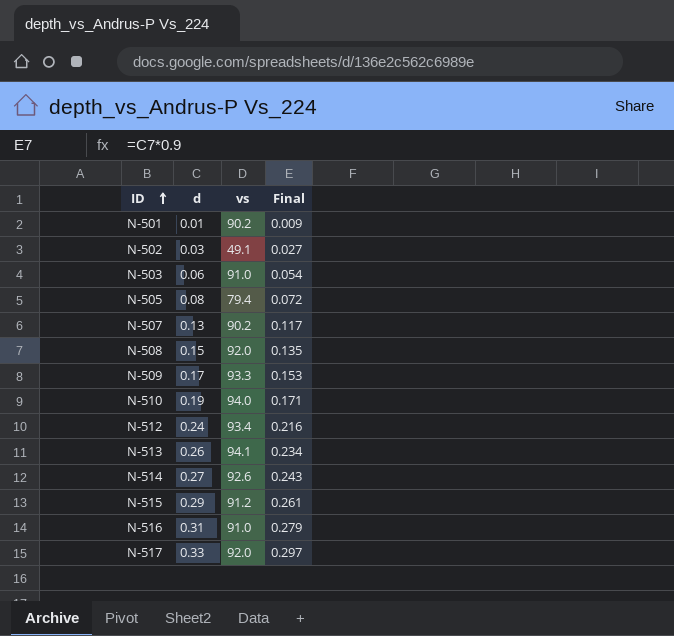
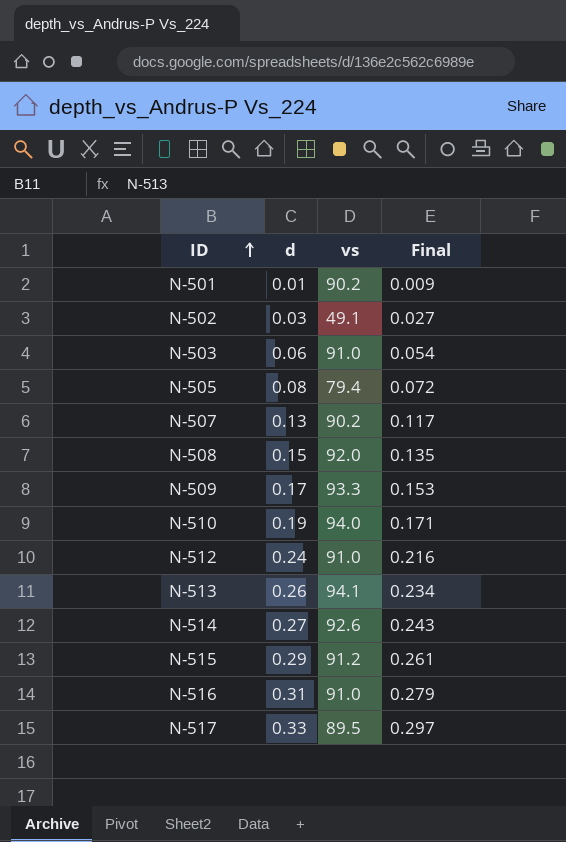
N-512 | vs: 93.4 -> 91.0
N-517 | vs: 92.0 -> 89.5

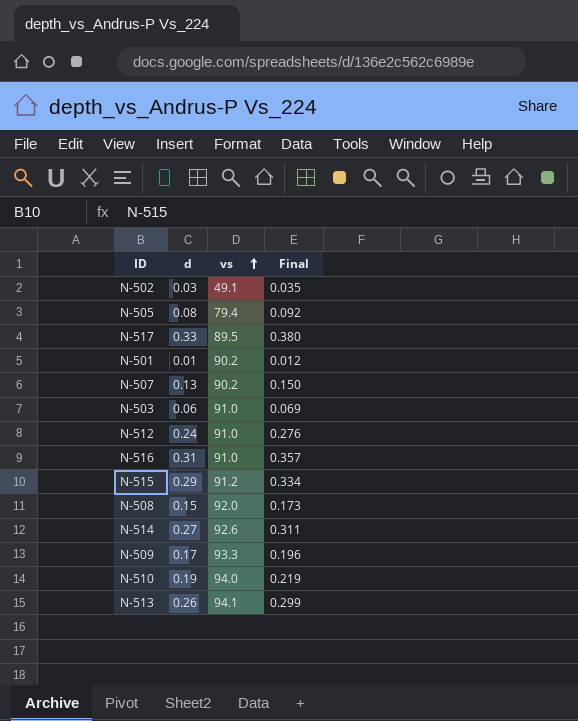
row order: ID ascending -> vs ascending
column Final | formula: [d] * 0.9 -> [d] * 1.15

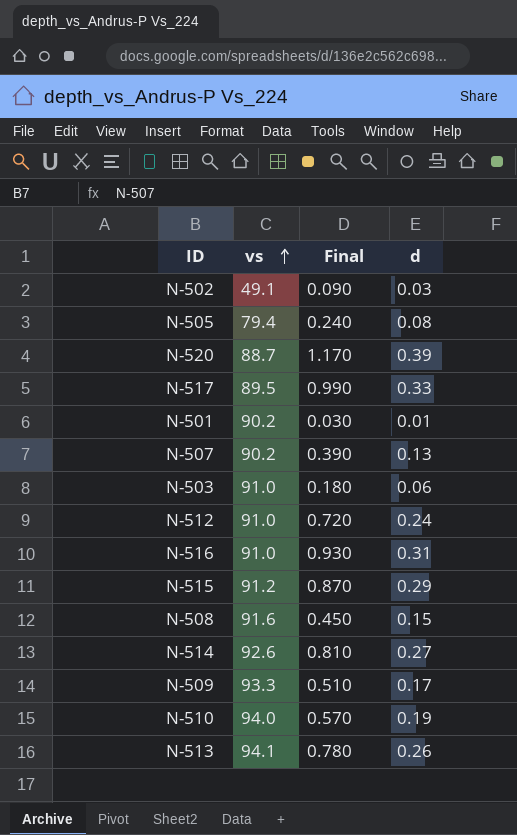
column Final | formula: [d] * 1.15 -> [d] * 3
column d | position: 2 -> 4
row N-520: none -> 88.7 | 1.170 | 0.39
N-508 | vs: 92.0 -> 91.6

